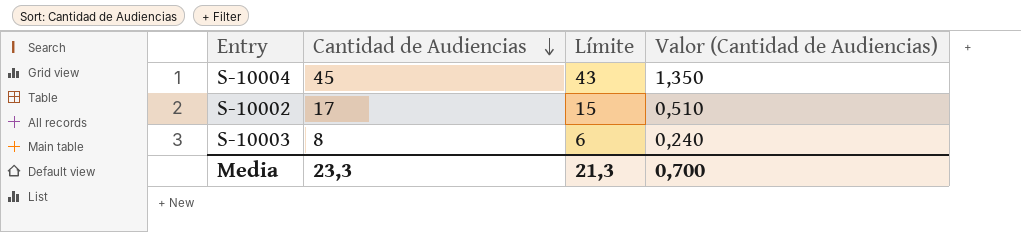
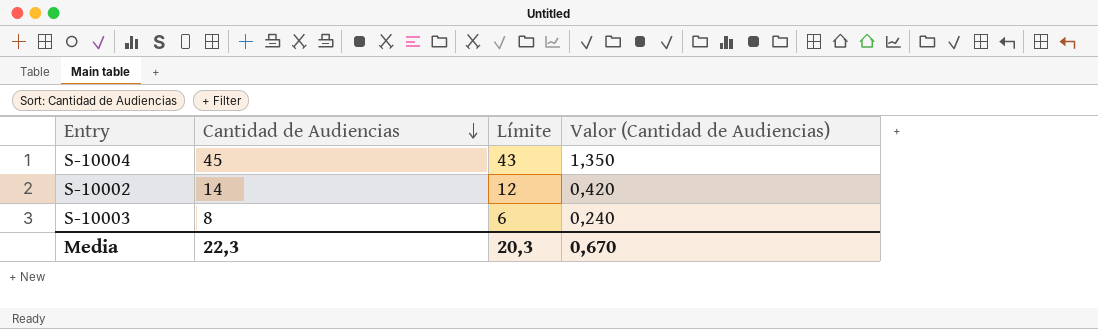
S-10002 | Cantidad de Audiencias: 17 -> 14
S-10002 | Límite: 15 -> 12
S-10002 | Valor (Cantidad de Audiencias): 0,510 -> 0,420
Media | Cantidad de Audiencias: 23,3 -> 22,3
Media | Límite: 21,3 -> 20,3
Media | Valor (Cantidad de Audiencias): 0,700 -> 0,670

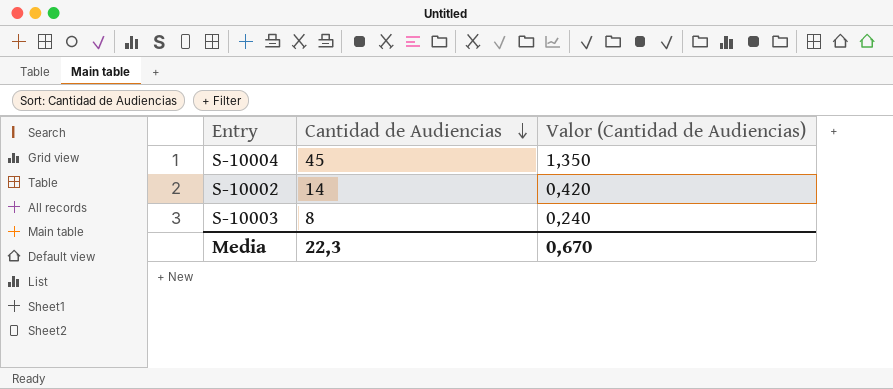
column Límite | formula: [Cantidad de Audiencias] - 2 -> none

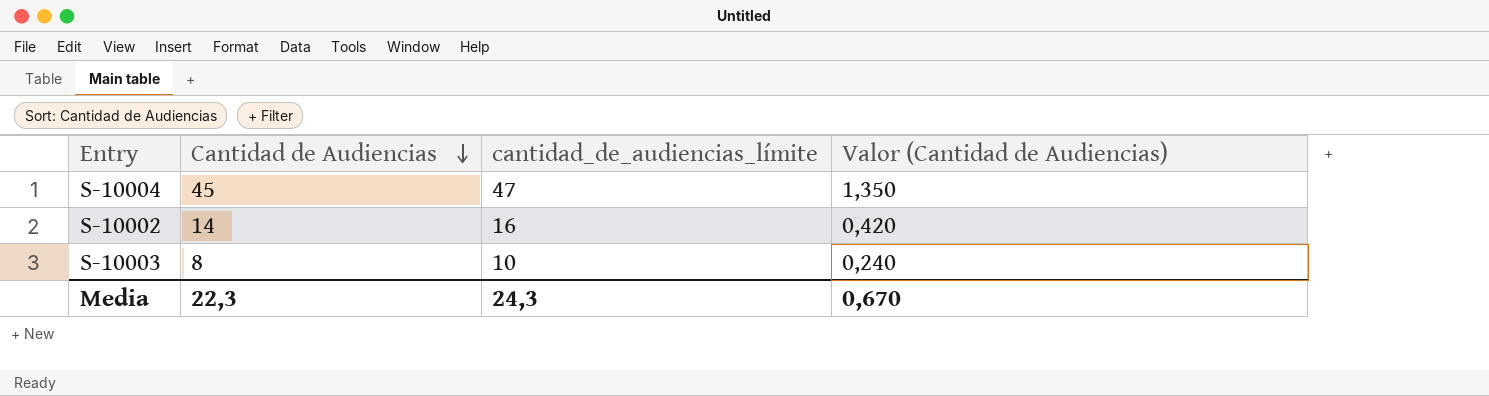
column cantidad_de_audiencias_límite | formula: none -> [Cantidad de Audiencias] + 2

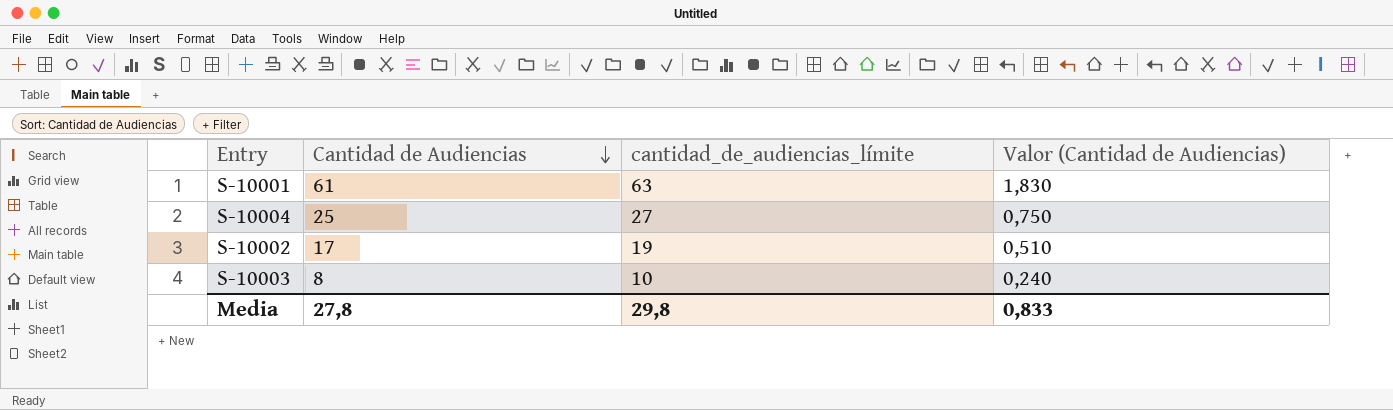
row S-10001: none -> 61 | 63 | 1,830
S-10004 | Cantidad de Audiencias: 45 -> 25
S-10004 | cantidad_de_audiencias_límite: 47 -> 27
S-10004 | Valor (Cantidad de Audiencias): 1,350 -> 0,750
S-10002 | Cantidad de Audiencias: 14 -> 17
S-10002 | cantidad_de_audiencias_límite: 16 -> 19
S-10002 | Valor (Cantidad de Audiencias): 0,420 -> 0,510
Media | Cantidad de Audiencias: 22,3 -> 27,8
Media | cantidad_de_audiencias_límite: 24,3 -> 29,8
Media | Valor (Cantidad de Audiencias): 0,670 -> 0,833

